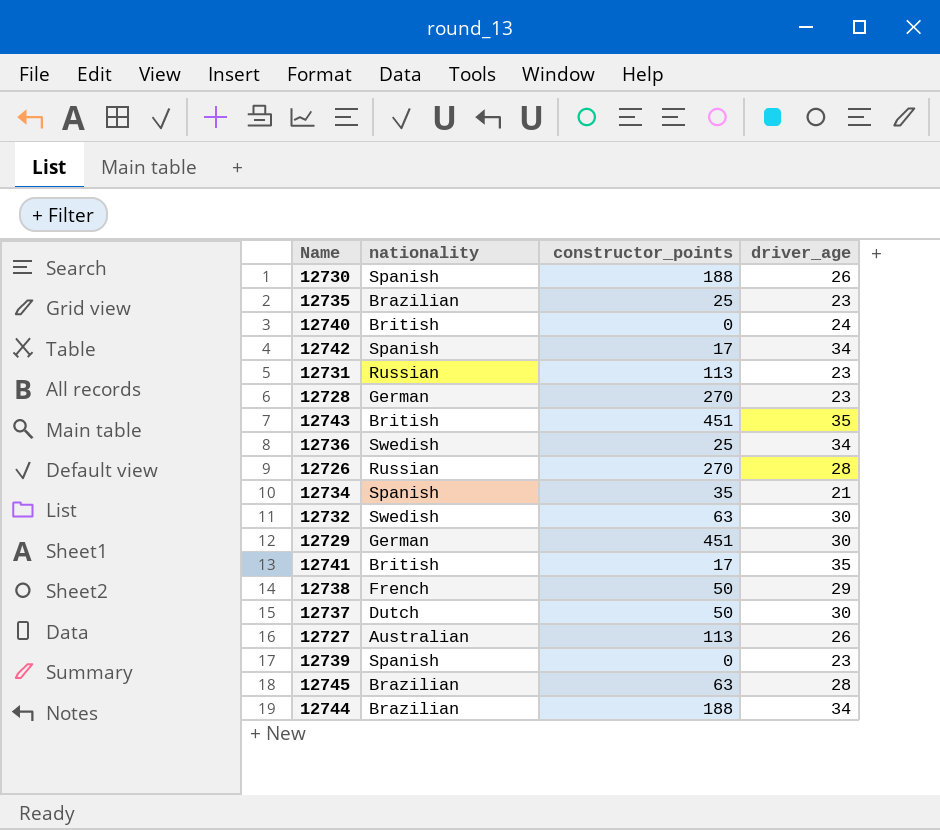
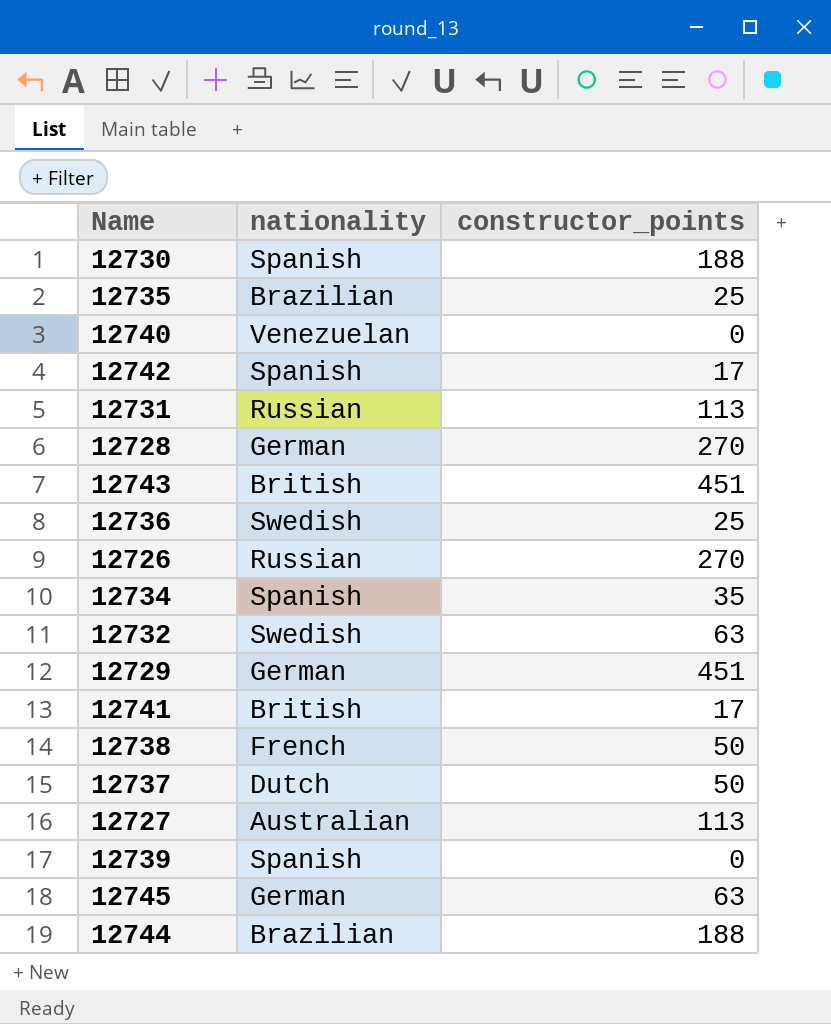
column driver_age | position: 4 -> none
12740 | nationality: British -> Venezuelan
12745 | nationality: Brazilian -> German

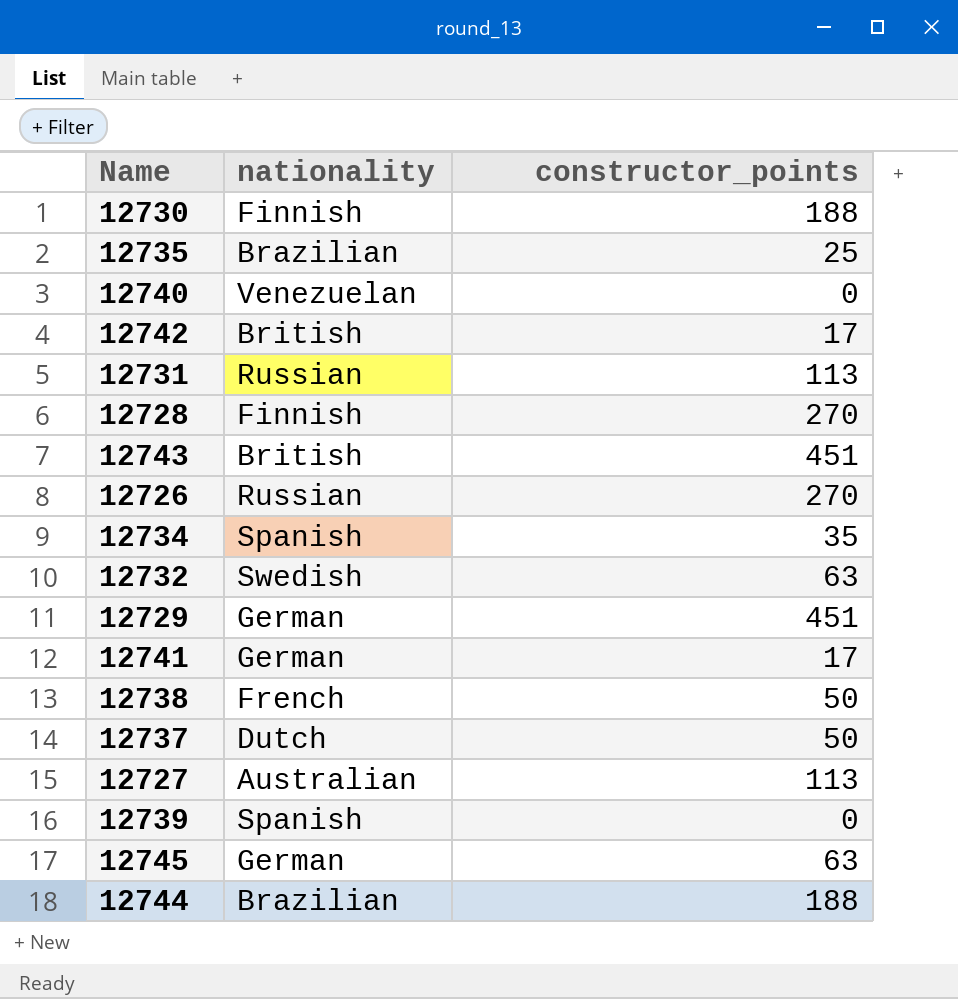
row 12736: Swedish | 25 -> none
12730 | nationality: Spanish -> Finnish
12742 | nationality: Spanish -> British
12728 | nationality: German -> Finnish
12741 | nationality: British -> German

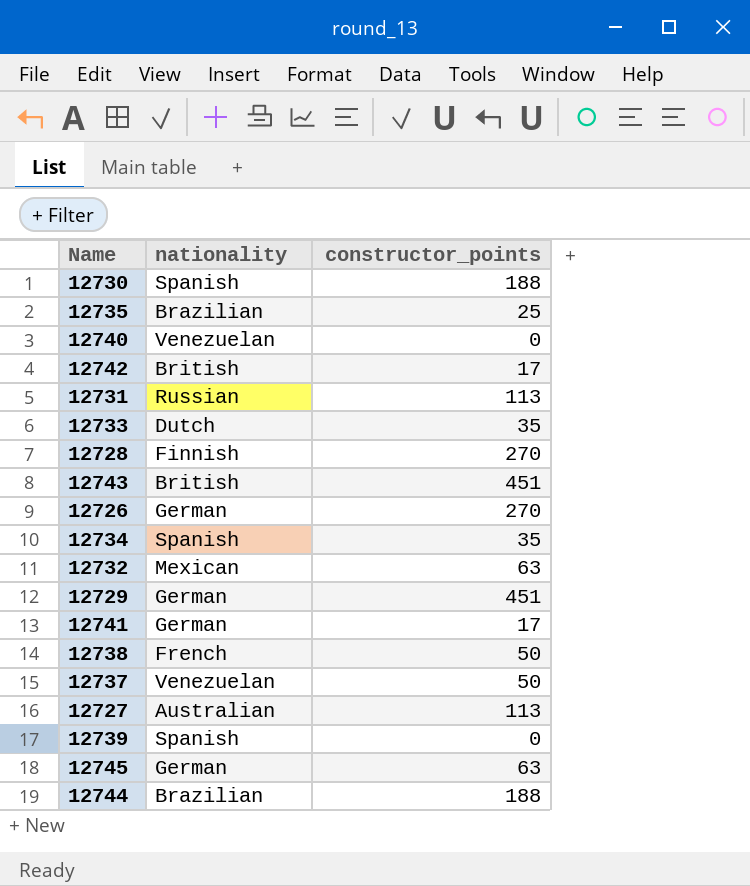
12730 | nationality: Finnish -> Spanish
row 12733: none -> Dutch | 35
12726 | nationality: Russian -> German
12732 | nationality: Swedish -> Mexican
12737 | nationality: Dutch -> Venezuelan

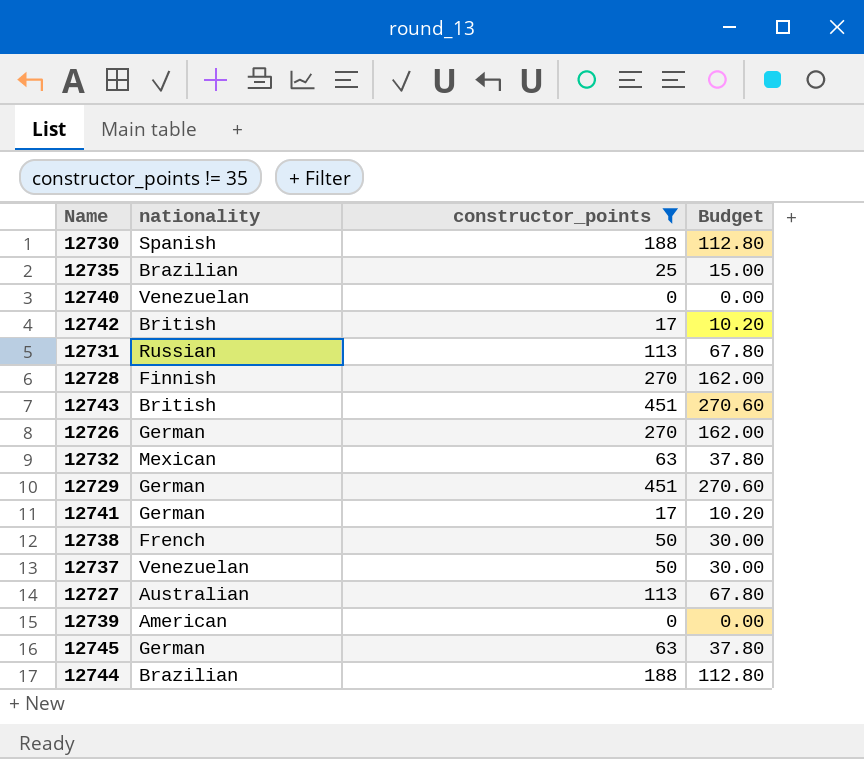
filter: none -> constructor_points != 35
column Budget | formula: none -> [constructor_points] * 0.6
12739 | nationality: Spanish -> American

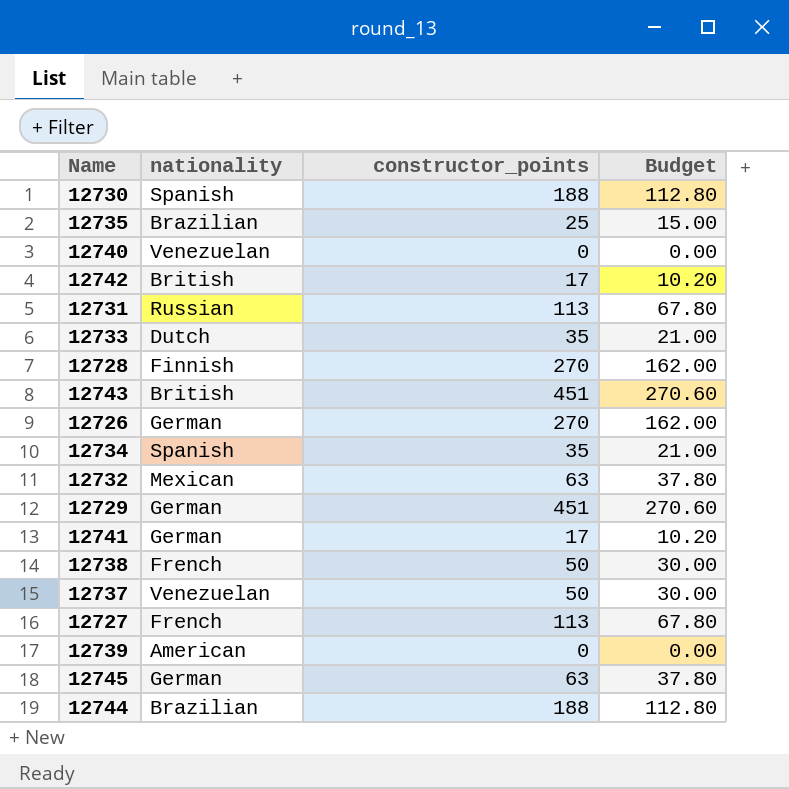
filter: constructor_points != 35 -> none
12727 | nationality: Australian -> French

